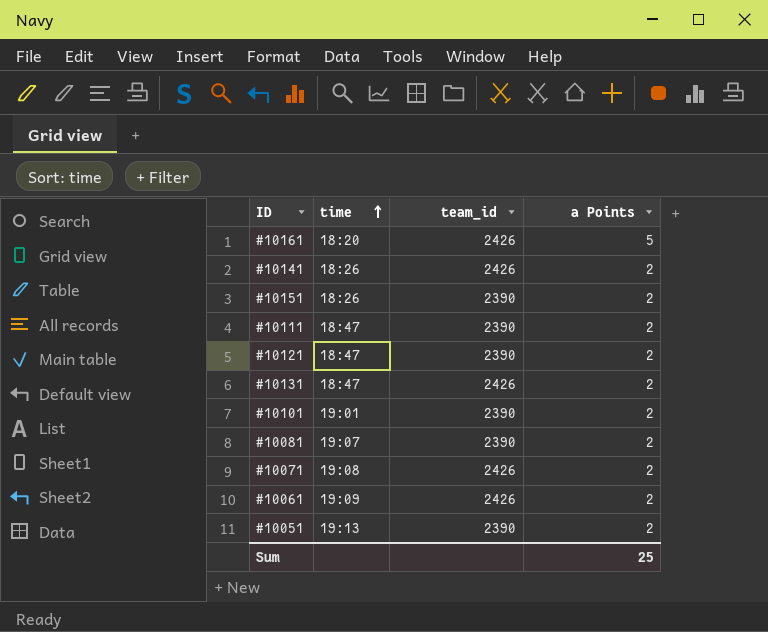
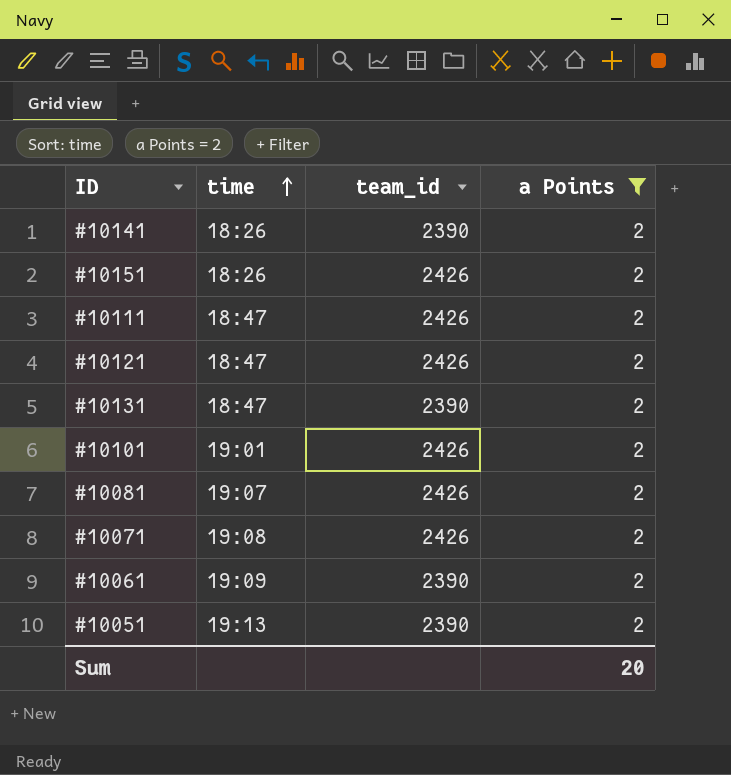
filter: none -> a Points = 2
#10141 | team_id: 2426 -> 2390
#10151 | team_id: 2390 -> 2426
#10111 | team_id: 2390 -> 2426
#10121 | team_id: 2390 -> 2426
#10131 | team_id: 2426 -> 2390
#10101 | team_id: 2390 -> 2426
#10081 | team_id: 2390 -> 2426
#10061 | team_id: 2426 -> 2390
Sum | a Points: 25 -> 20

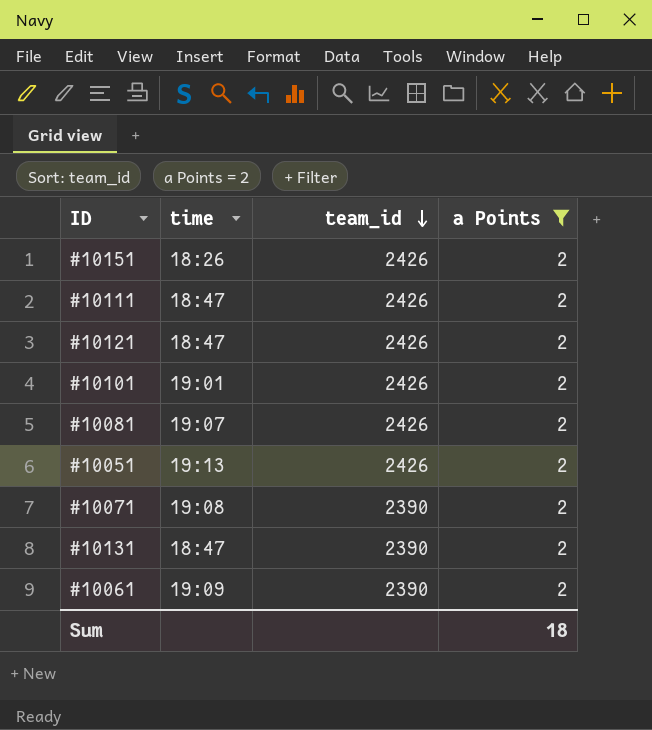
row order: time ascending -> team_id descending
row #10141: 18:26 | 2390 | 2 -> none
#10051 | team_id: 2390 -> 2426
#10071 | team_id: 2426 -> 2390
Sum | a Points: 20 -> 18

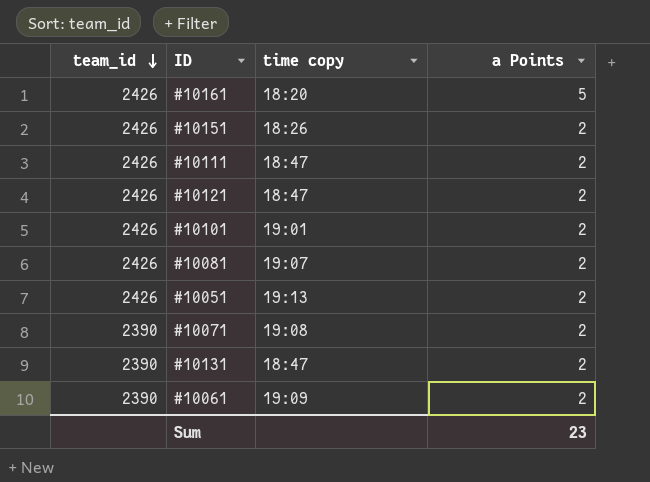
filter: a Points = 2 -> none
column team_id | position: 3 -> 1
column name: time -> time copy
Sum | a Points: 18 -> 23

